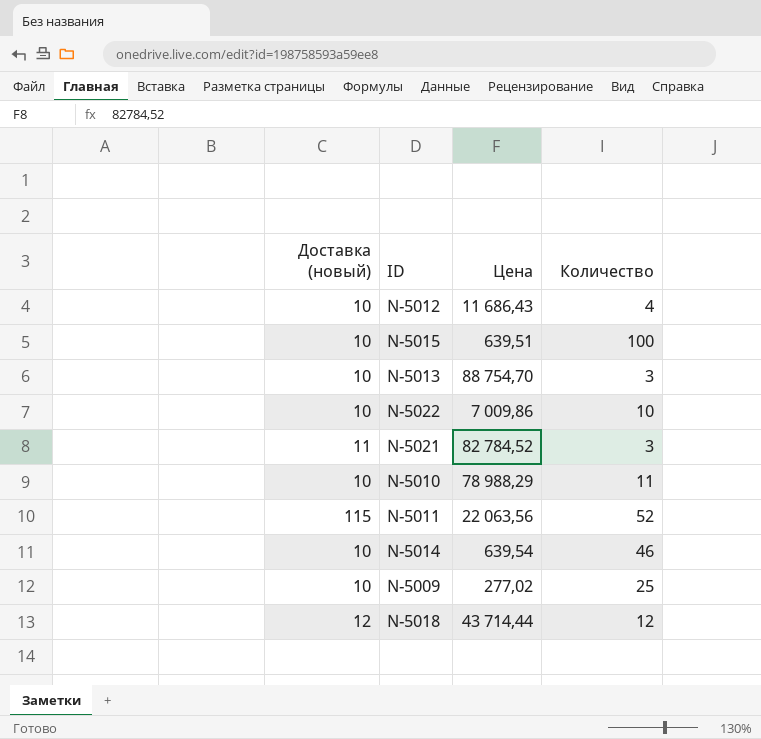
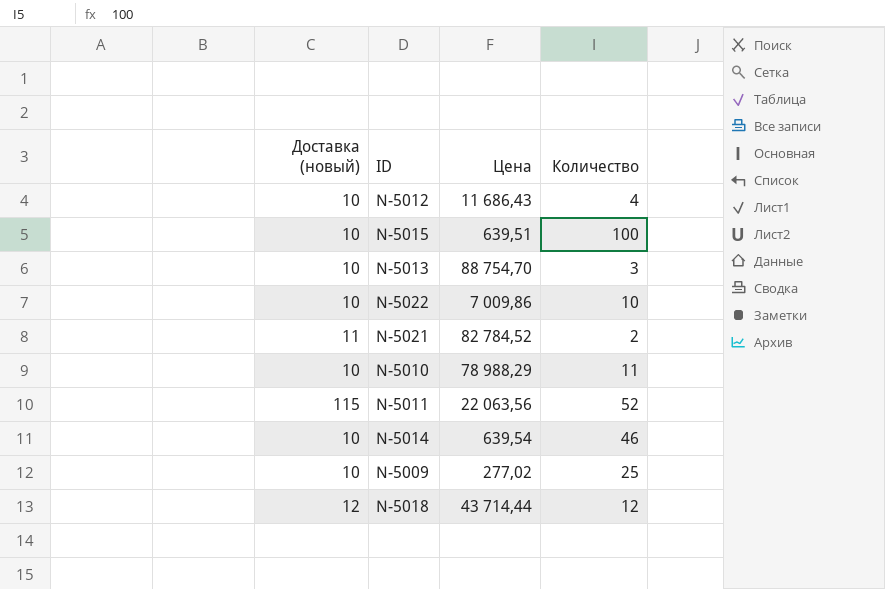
N-5021 | Количество: 3 -> 2

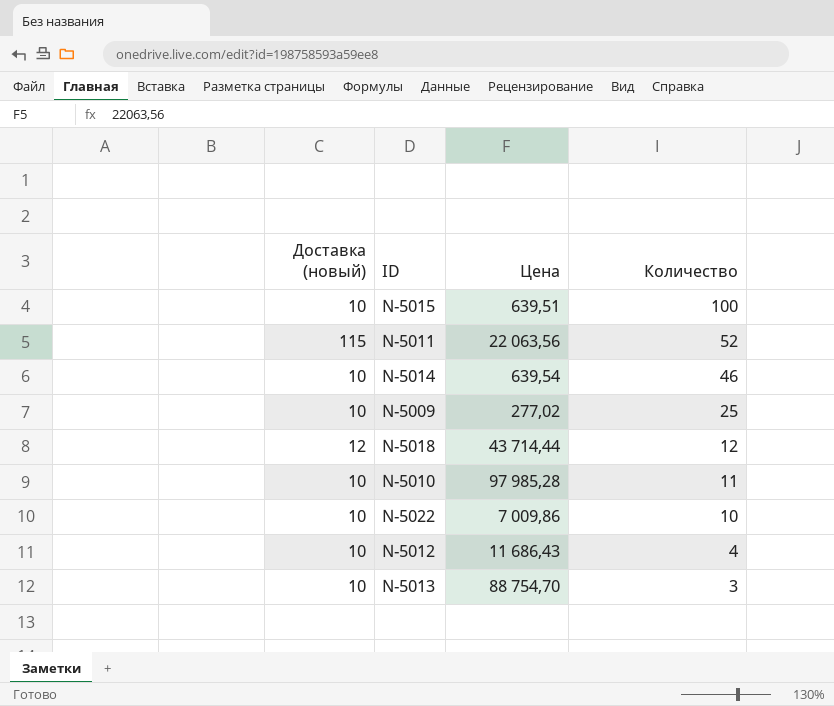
row order: none -> Количество descending
row N-5021: 11 | 82 784,52 | 2 -> none
N-5010 | Цена: 78 988,29 -> 97 985,28

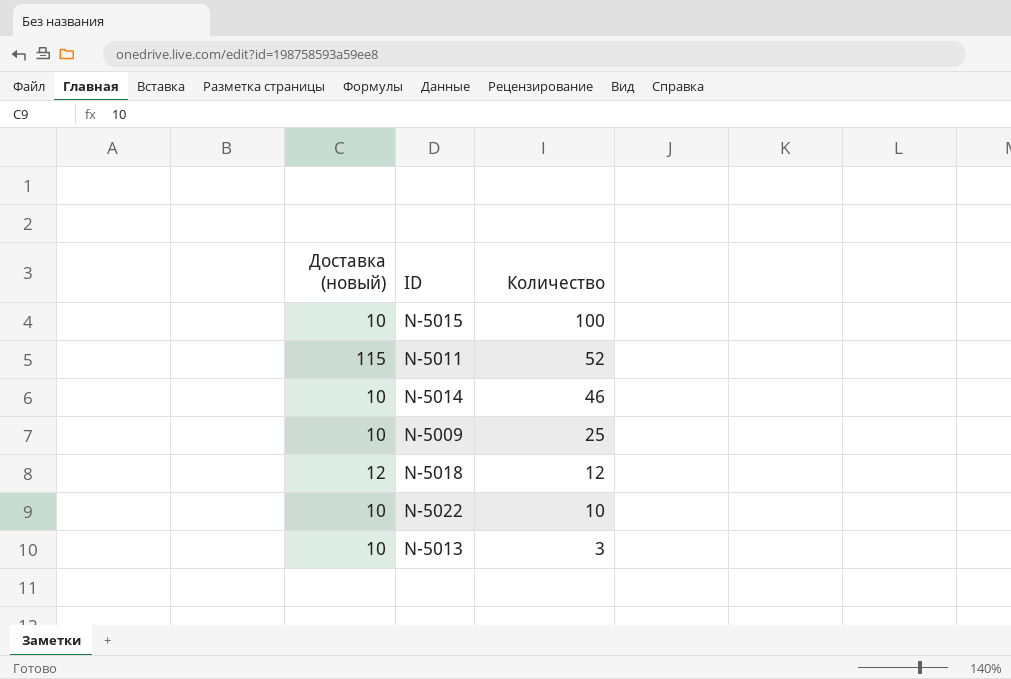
column Цена | position: 3 -> none
row N-5010: 10 | 97 985,28 | 11 -> none
row N-5012: 10 | 11 686,43 | 4 -> none

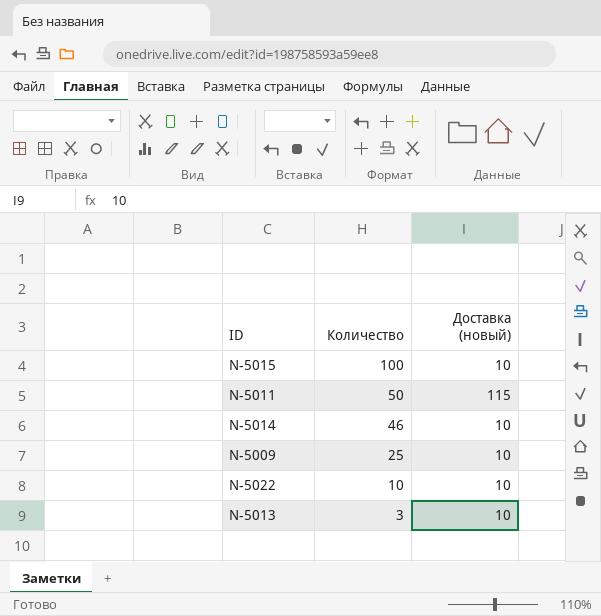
column Доставка (новый) | position: 1 -> 3
row N-5018: 12 | 12 -> none
N-5011 | Количество: 52 -> 50

